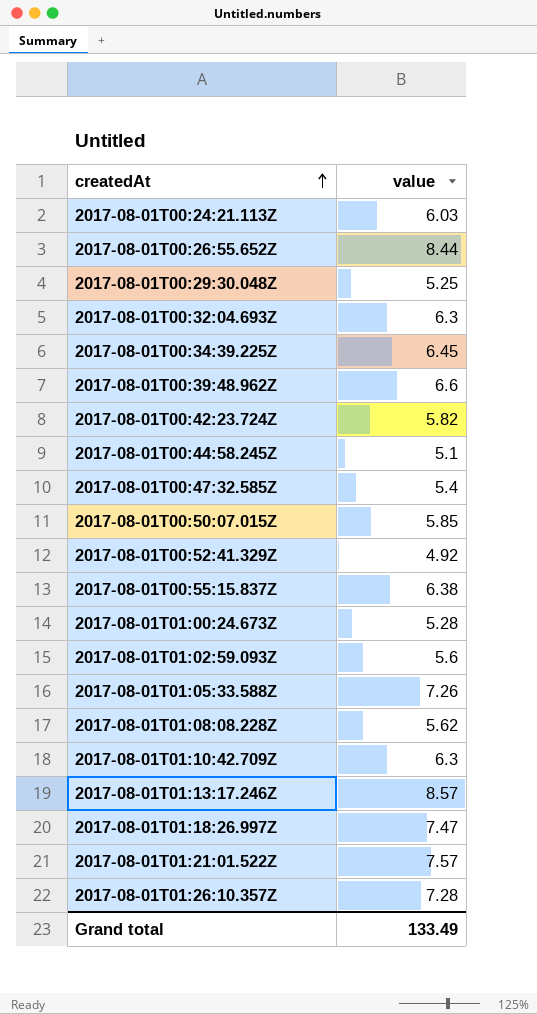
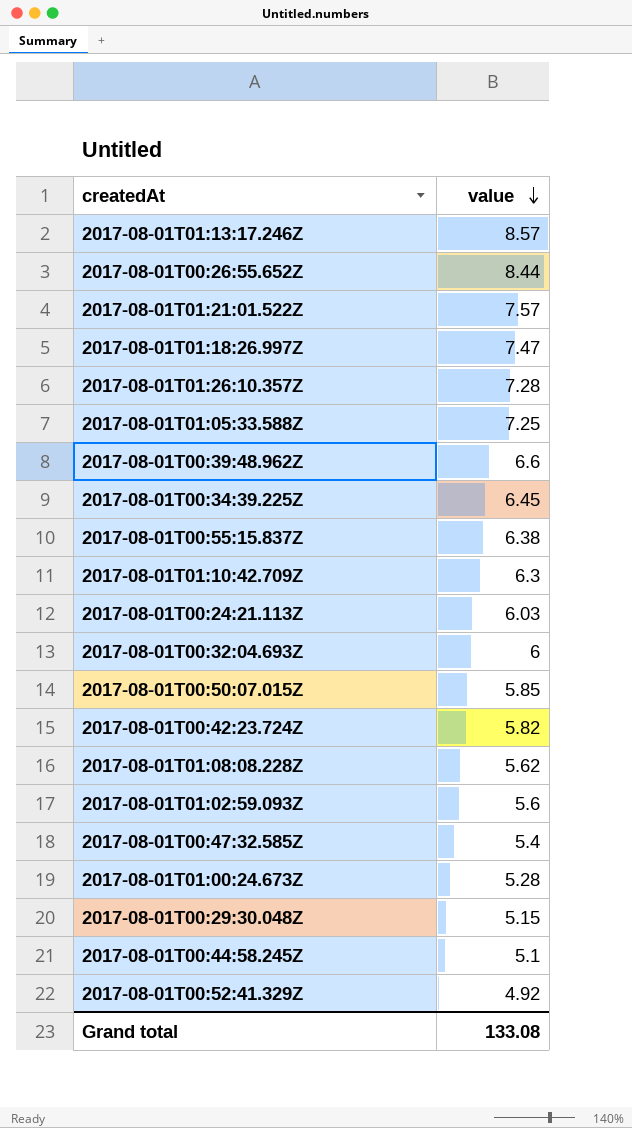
row order: createdAt ascending -> value descending
2017-08-01T01:05:33.588Z | value: 7.26 -> 7.25
2017-08-01T00:32:04.693Z | value: 6.3 -> 6
2017-08-01T00:29:30.048Z | value: 5.25 -> 5.15
Grand total | value: 133.49 -> 133.08

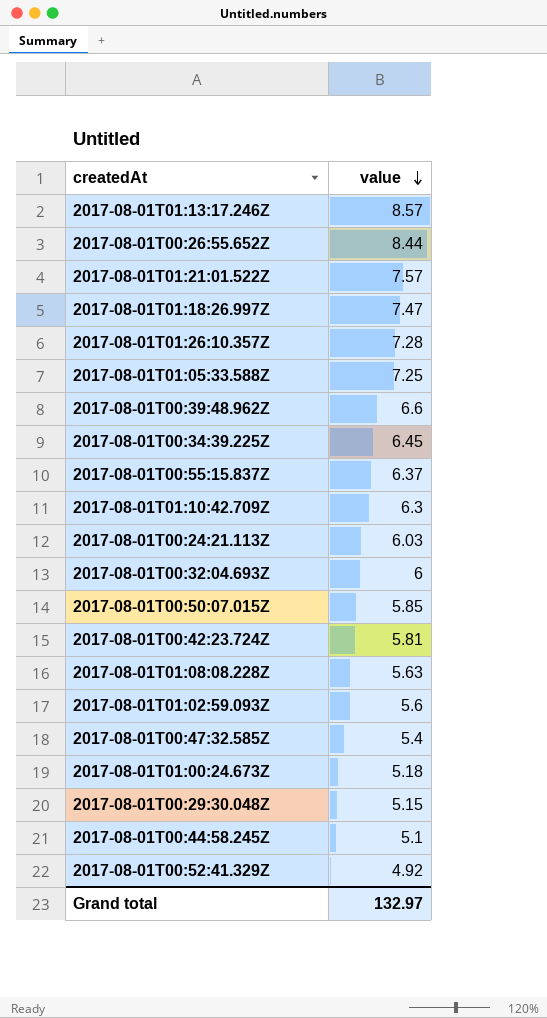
2017-08-01T00:55:15.837Z | value: 6.38 -> 6.37
2017-08-01T00:42:23.724Z | value: 5.82 -> 5.81
2017-08-01T01:08:08.228Z | value: 5.62 -> 5.63
2017-08-01T01:00:24.673Z | value: 5.28 -> 5.18
Grand total | value: 133.08 -> 132.97

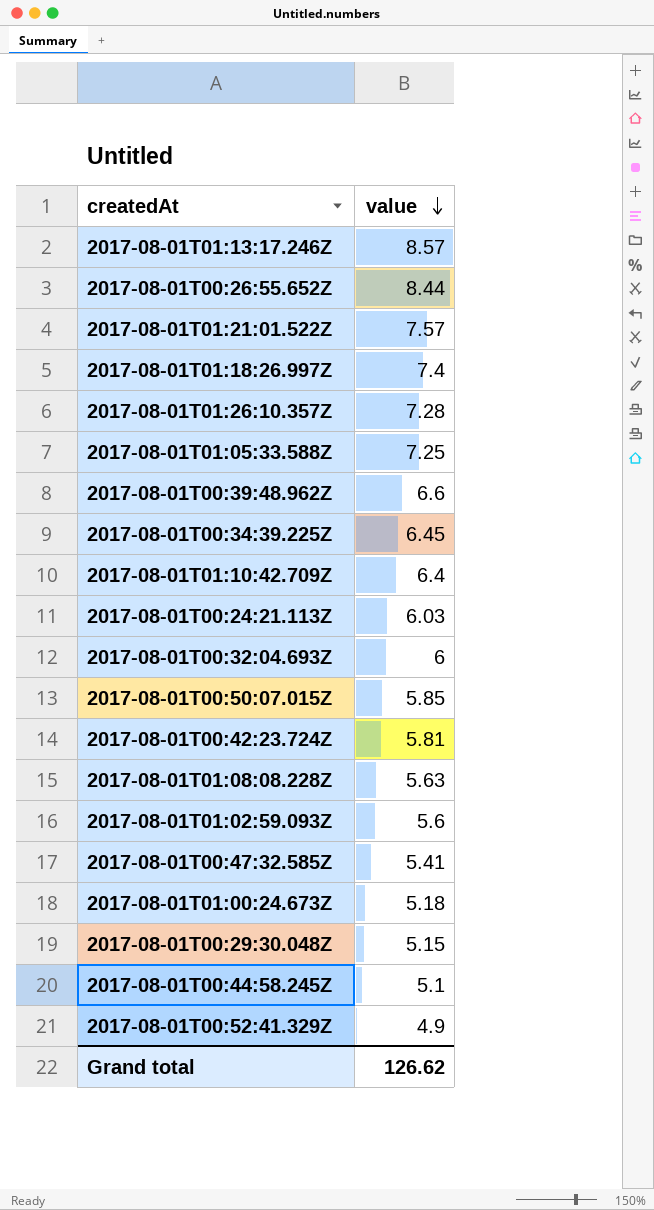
row 2017-08-01T00:55:15.837Z: 6.37 -> none
2017-08-01T01:18:26.997Z | value: 7.47 -> 7.4
2017-08-01T01:10:42.709Z | value: 6.3 -> 6.4
2017-08-01T00:47:32.585Z | value: 5.4 -> 5.41
2017-08-01T00:52:41.329Z | value: 4.92 -> 4.9
Grand total | value: 132.97 -> 126.62

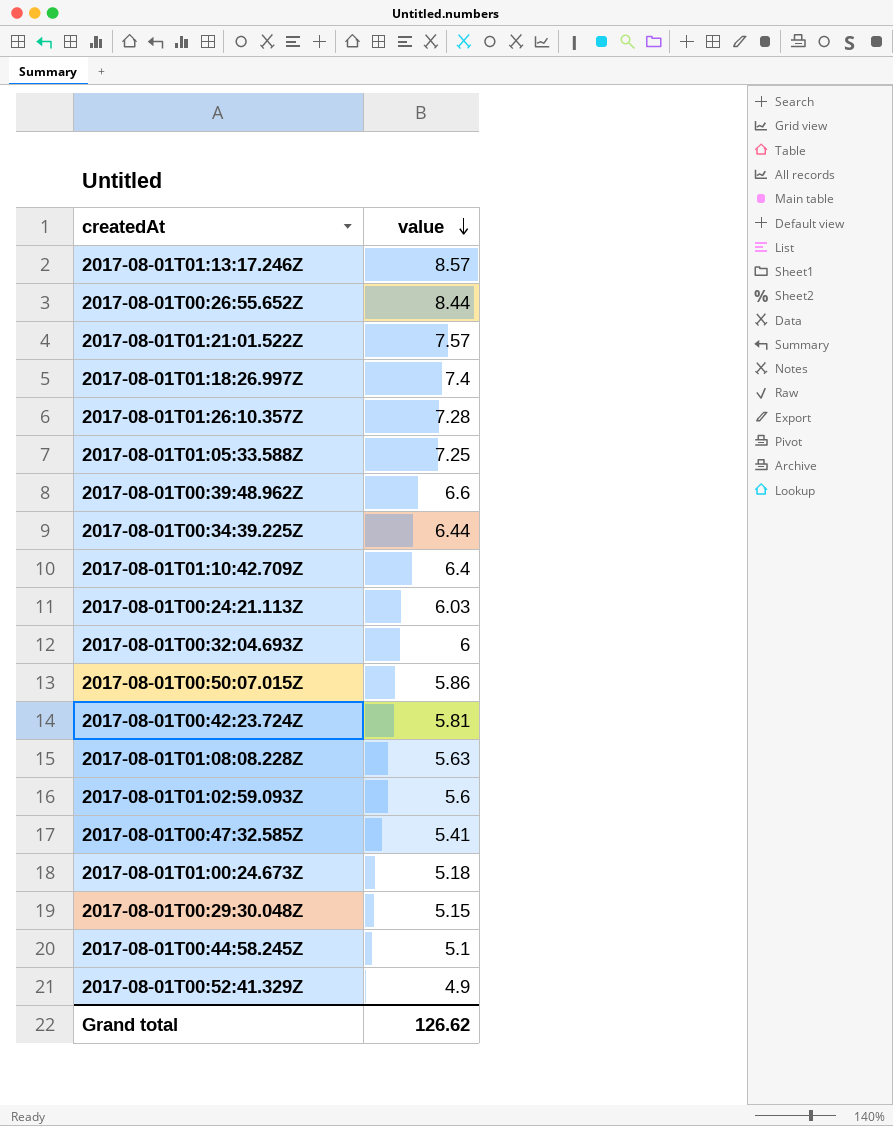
2017-08-01T00:34:39.225Z | value: 6.45 -> 6.44
2017-08-01T00:50:07.015Z | value: 5.85 -> 5.86

